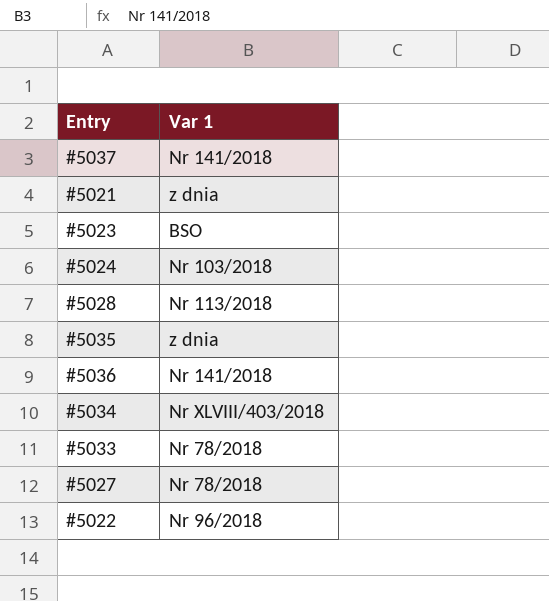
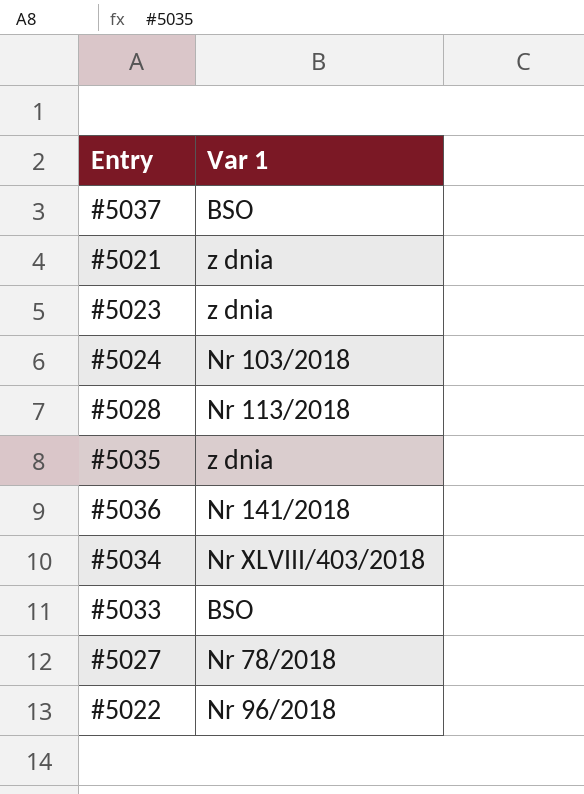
#5037 | Var 1: Nr 141/2018 -> BSO
#5023 | Var 1: BSO -> z dnia
#5033 | Var 1: Nr 78/2018 -> BSO

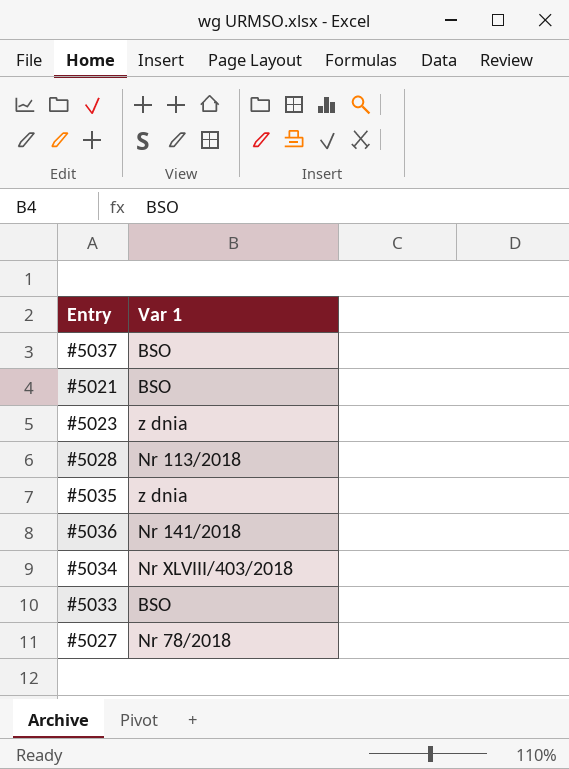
row #5024: Nr 103/2018 -> none
row #5022: Nr 96/2018 -> none
#5021 | Var 1: z dnia -> BSO

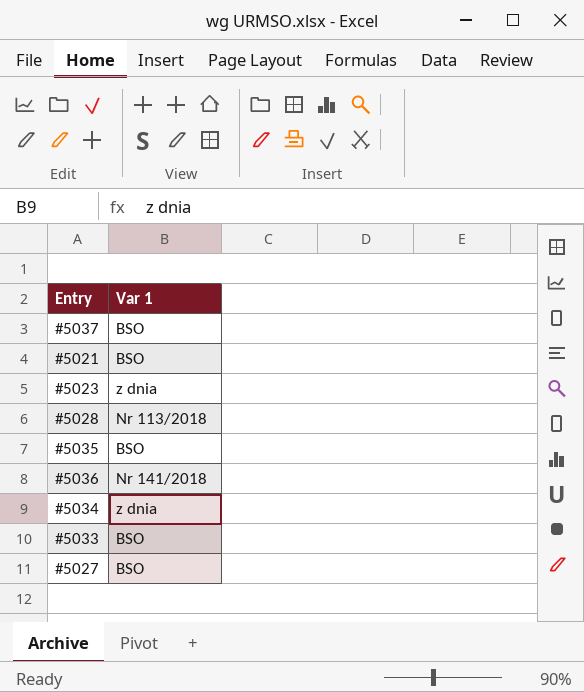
#5035 | Var 1: z dnia -> BSO
#5034 | Var 1: Nr XLVIII/403/2018 -> z dnia
#5027 | Var 1: Nr 78/2018 -> BSO

